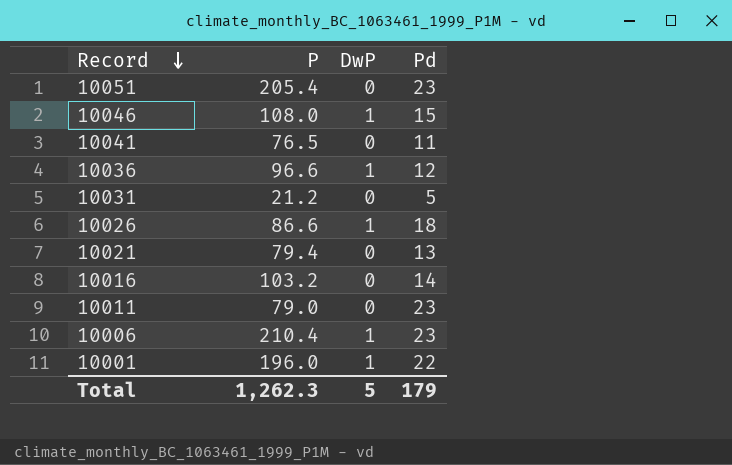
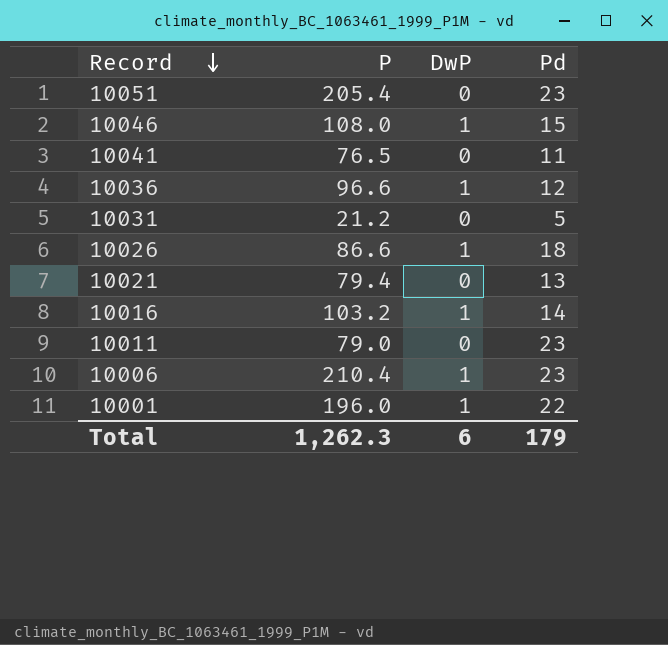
10016 | DwP: 0 -> 1
Total | DwP: 5 -> 6

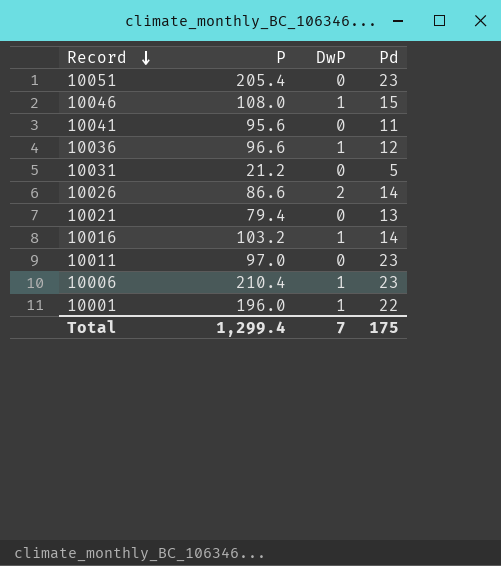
10041 | P: 76.5 -> 95.6
10026 | DwP: 1 -> 2
10026 | Pd: 18 -> 14
10011 | P: 79.0 -> 97.0
Total | P: 1,262.3 -> 1,299.4
Total | DwP: 6 -> 7
Total | Pd: 179 -> 175

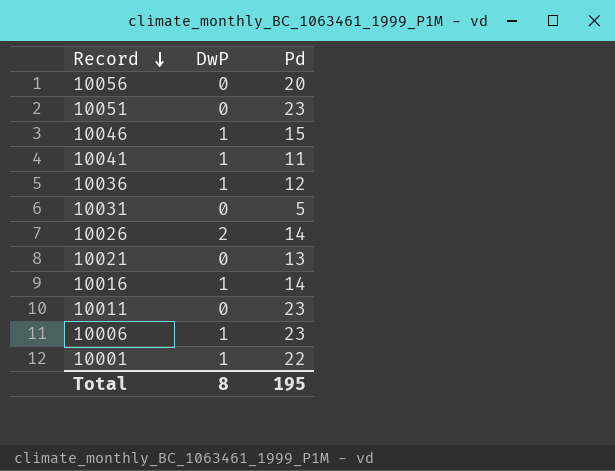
column P | position: 2 -> none
row 10056: none -> 0 | 20
10041 | DwP: 0 -> 1
Total | DwP: 7 -> 8
Total | Pd: 175 -> 195

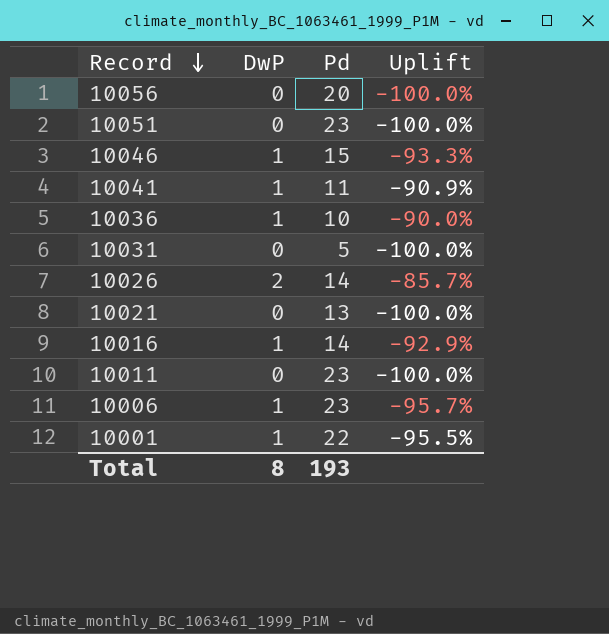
column Uplift | formula: none -> ([DwP] - [Pd]) / [Pd]
10036 | Pd: 12 -> 10
Total | Pd: 195 -> 193

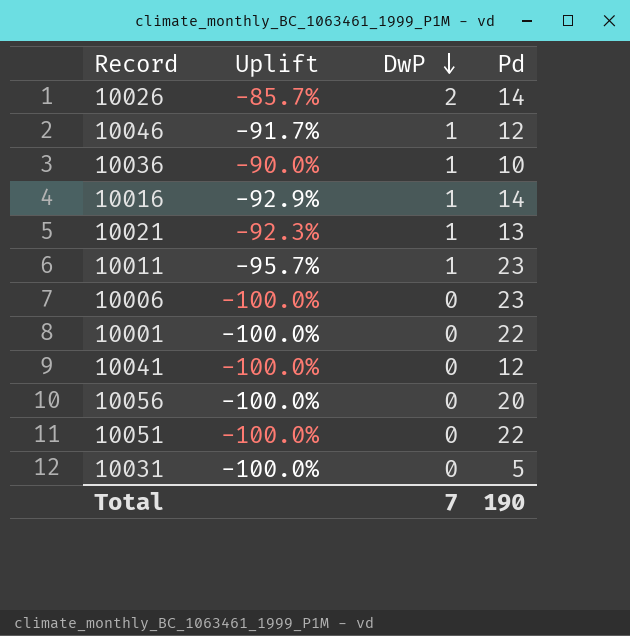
row order: Record descending -> DwP descending
column Uplift | position: 4 -> 2
10046 | Uplift: -93.3% -> -91.7%
10046 | Pd: 15 -> 12
10021 | Uplift: -100.0% -> -92.3%
10021 | DwP: 0 -> 1
10011 | Uplift: -100.0% -> -95.7%
10011 | DwP: 0 -> 1
10006 | Uplift: -95.7% -> -100.0%
10006 | DwP: 1 -> 0
10001 | Uplift: -95.5% -> -100.0%
10001 | DwP: 1 -> 0
10041 | Uplift: -90.9% -> -100.0%
10041 | DwP: 1 -> 0
10041 | Pd: 11 -> 12
10051 | Pd: 23 -> 22
Total | DwP: 8 -> 7
Total | Pd: 193 -> 190

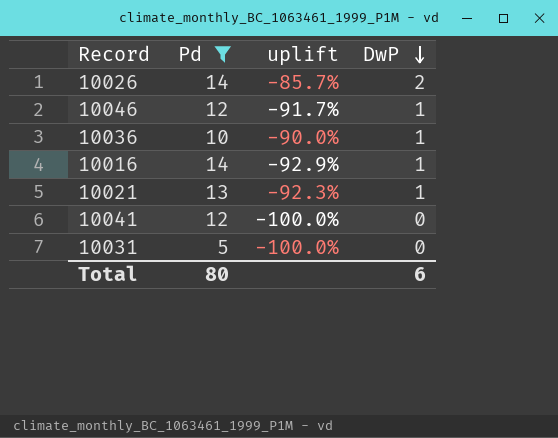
filter: none -> Pd <= 14
column Pd | position: 4 -> 2
column name: Uplift -> uplift
Total | Pd: 190 -> 80
Total | DwP: 7 -> 6

